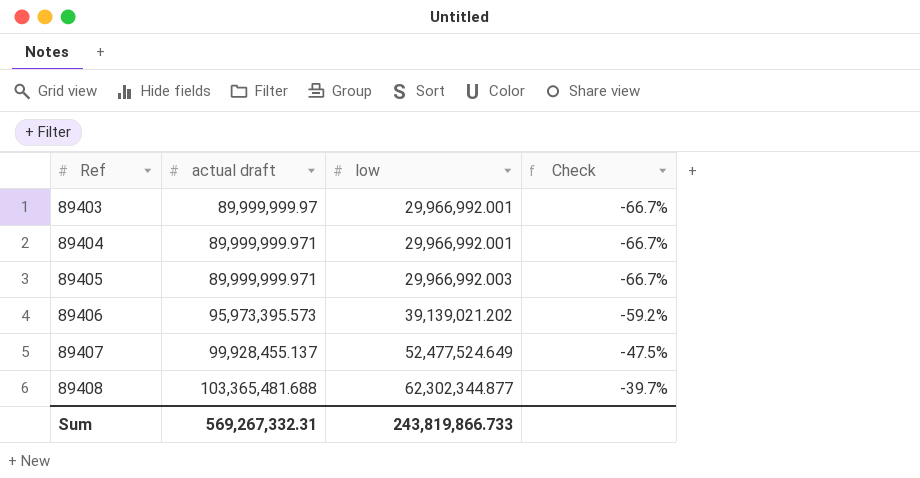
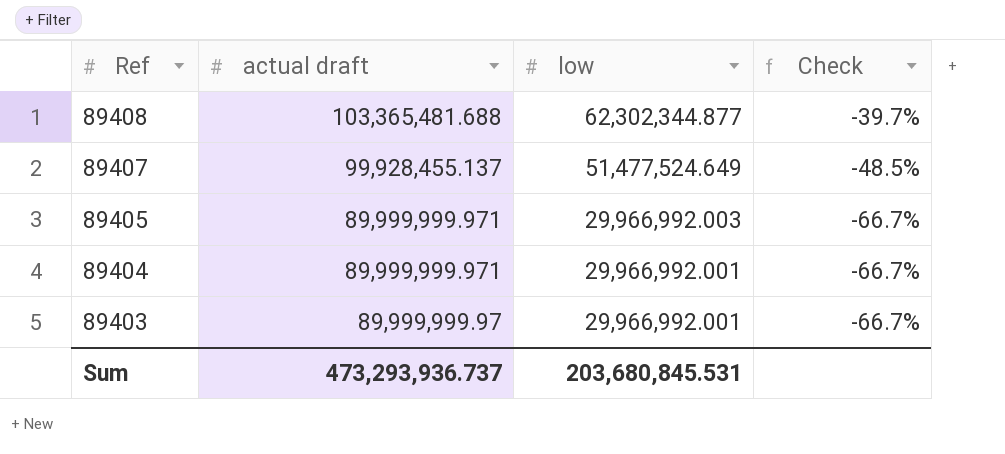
row order: Ref ascending -> Ref descending
row 89406: 95,973,395.573 | 39,139,021.202 | -59.2% -> none
89407 | low: 52,477,524.649 -> 51,477,524.649
89407 | Check: -47.5% -> -48.5%
Sum | actual draft: 569,267,332.31 -> 473,293,936.737
Sum | low: 243,819,866.733 -> 203,680,845.531

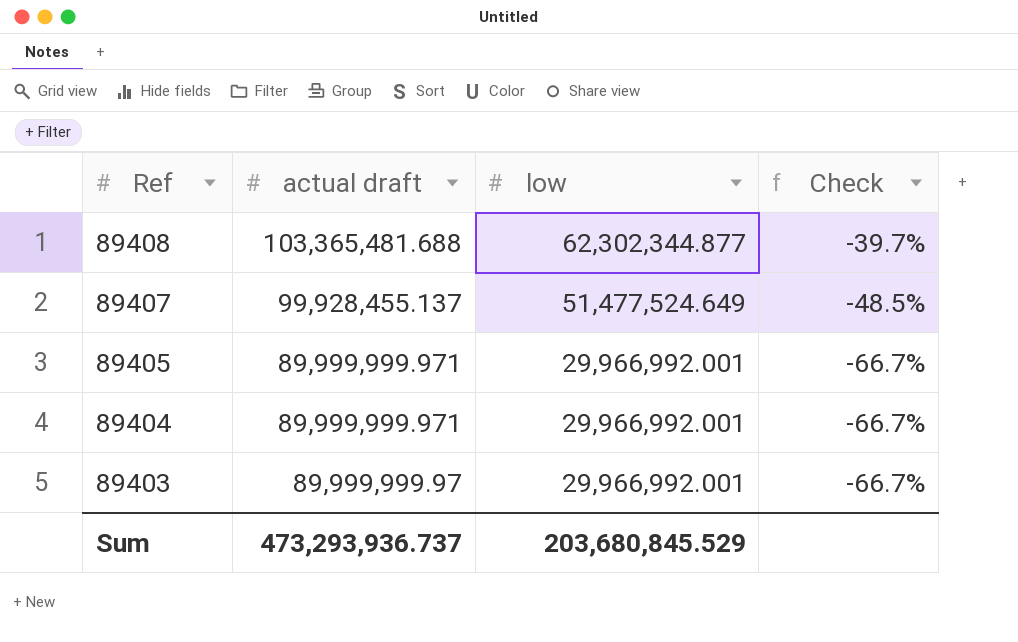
89405 | low: 29,966,992.003 -> 29,966,992.001
Sum | low: 203,680,845.531 -> 203,680,845.529

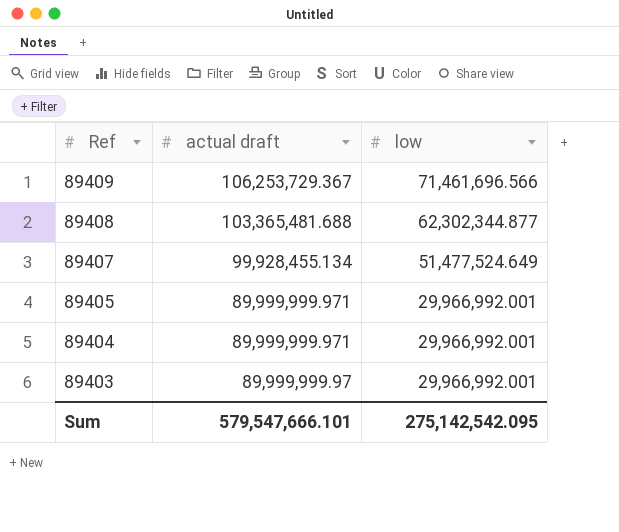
column Check | formula: ([low] - [actual draft]) / [actual draft] -> none
row 89409: none -> 106,253,729.367 | 71,461,696.566
89407 | actual draft: 99,928,455.137 -> 99,928,455.134
Sum | actual draft: 473,293,936.737 -> 579,547,666.101
Sum | low: 203,680,845.529 -> 275,142,542.095

